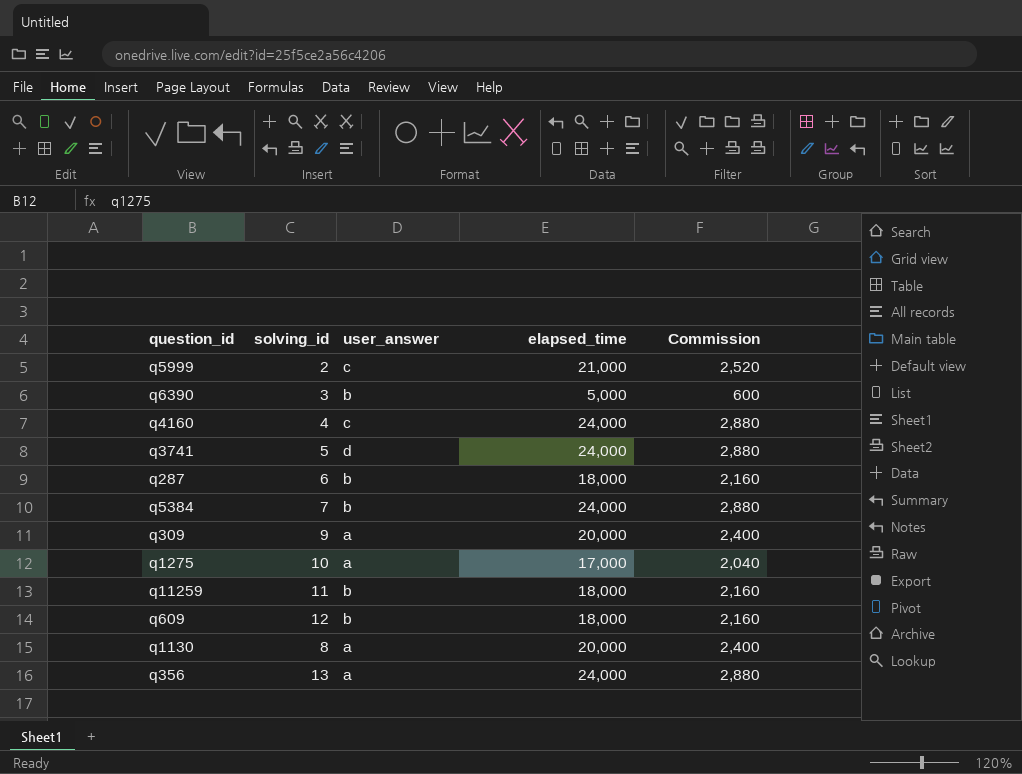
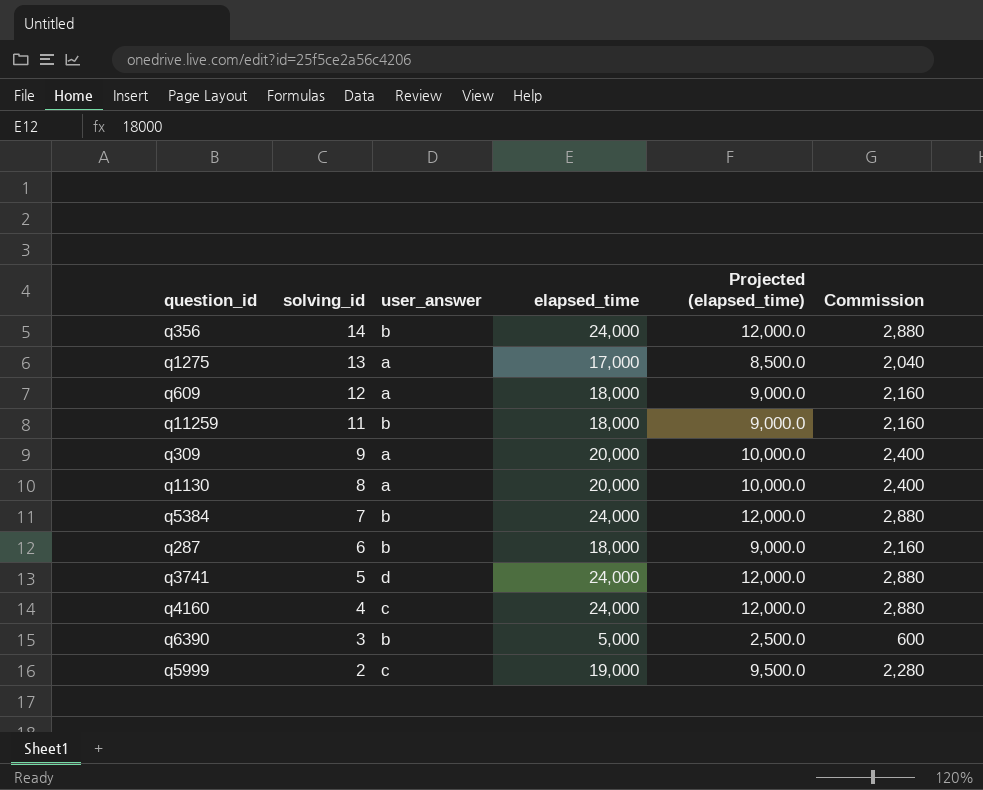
row order: none -> solving_id descending
column Projected (elapsed_time) | formula: none -> [elapsed_time] * 0.5
q356 | solving_id: 13 -> 14
q356 | user_answer: a -> b
q1275 | solving_id: 10 -> 13
q609 | user_answer: b -> a
q5999 | elapsed_time: 21,000 -> 19,000
q5999 | Commission: 2,520 -> 2,280

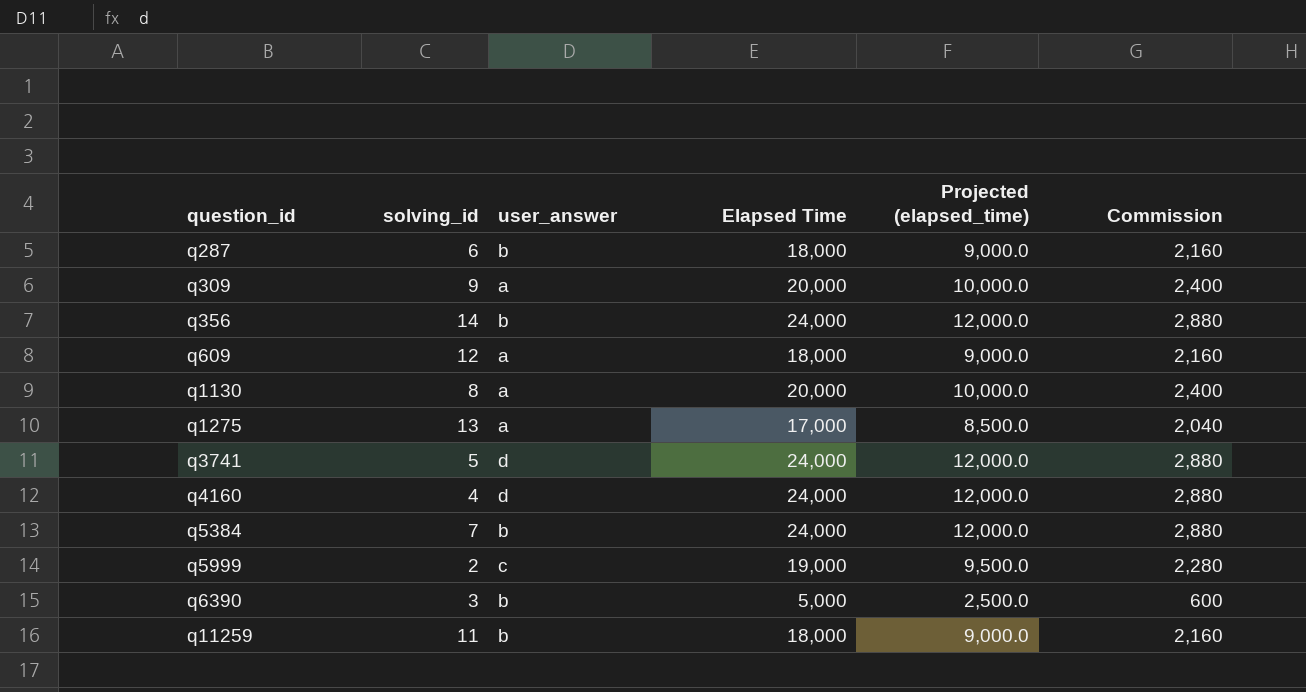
row order: solving_id descending -> question_id ascending
column name: elapsed_time -> Elapsed Time
q4160 | user_answer: c -> d

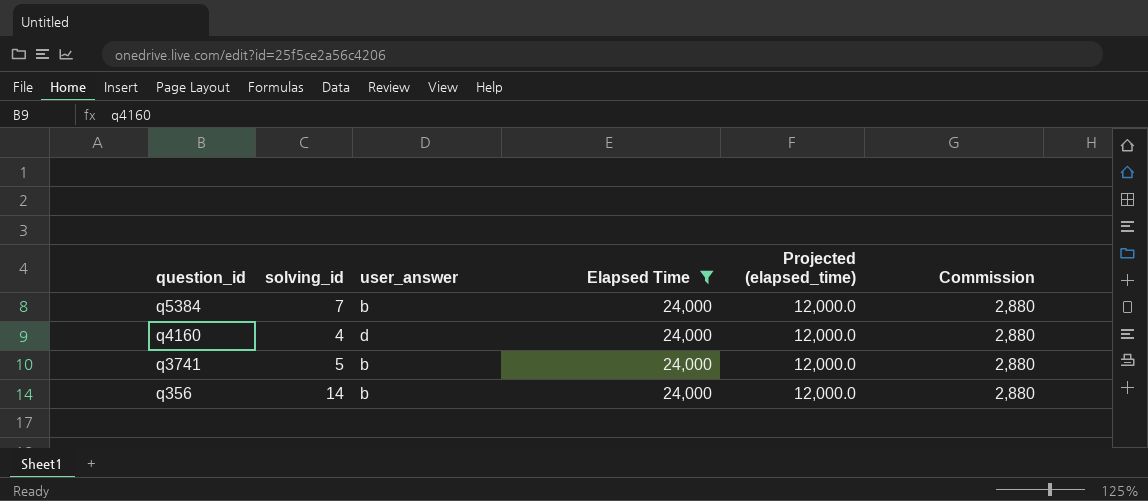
filter: none -> Elapsed Time = 24,000
row order: question_id ascending -> question_id descending
q3741 | user_answer: d -> b

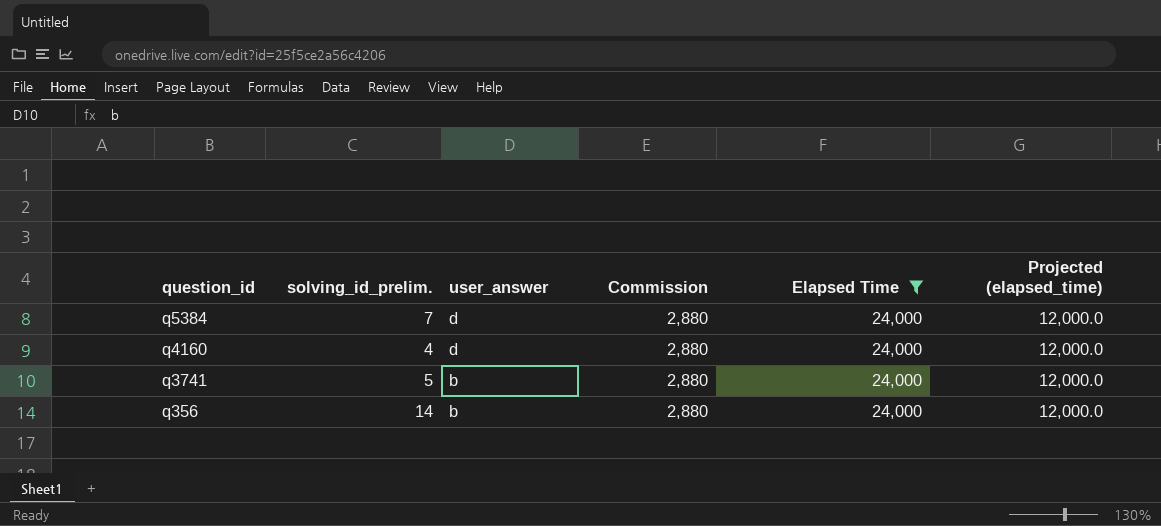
column name: solving_id -> solving_id_prelim.
column Commission | position: 6 -> 4
q5384 | user_answer: b -> d

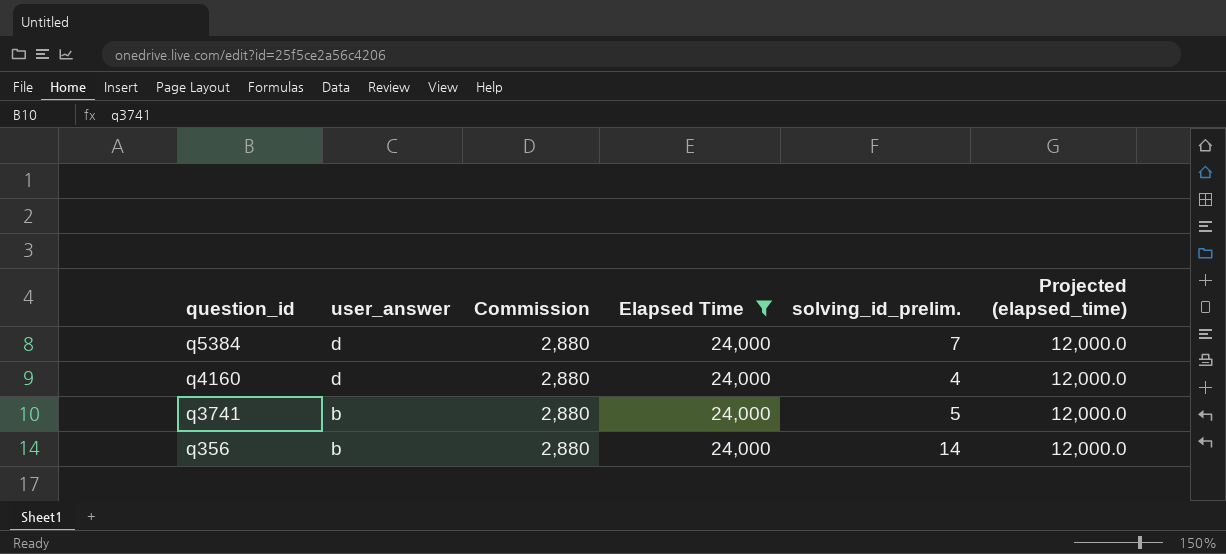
column solving_id_prelim. | position: 2 -> 5

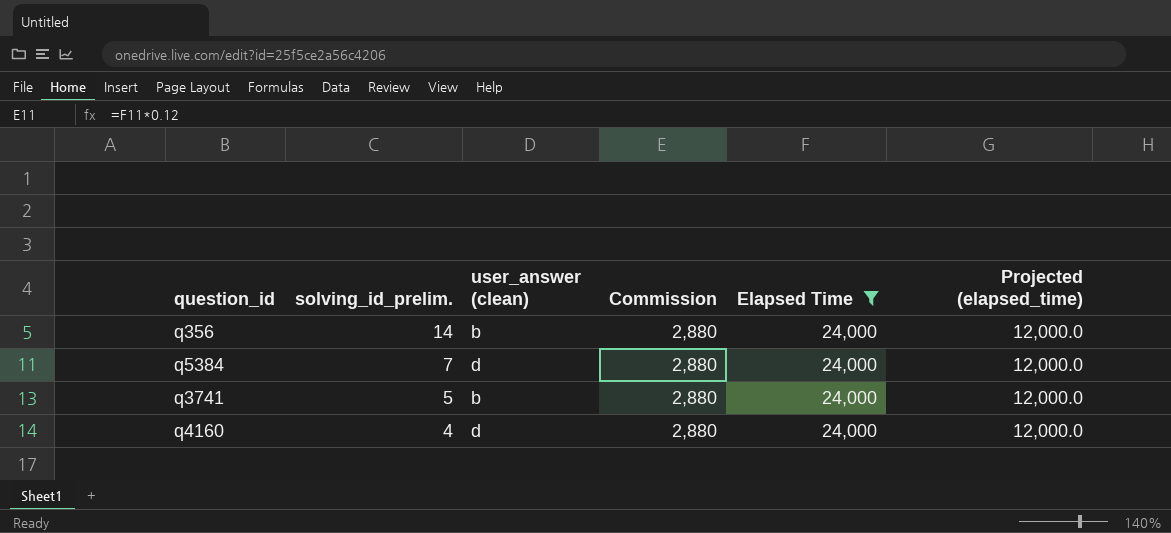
row order: question_id descending -> solving_id_prelim. descending
column solving_id_prelim. | position: 5 -> 2
column name: user_answer -> user_answer (clean)

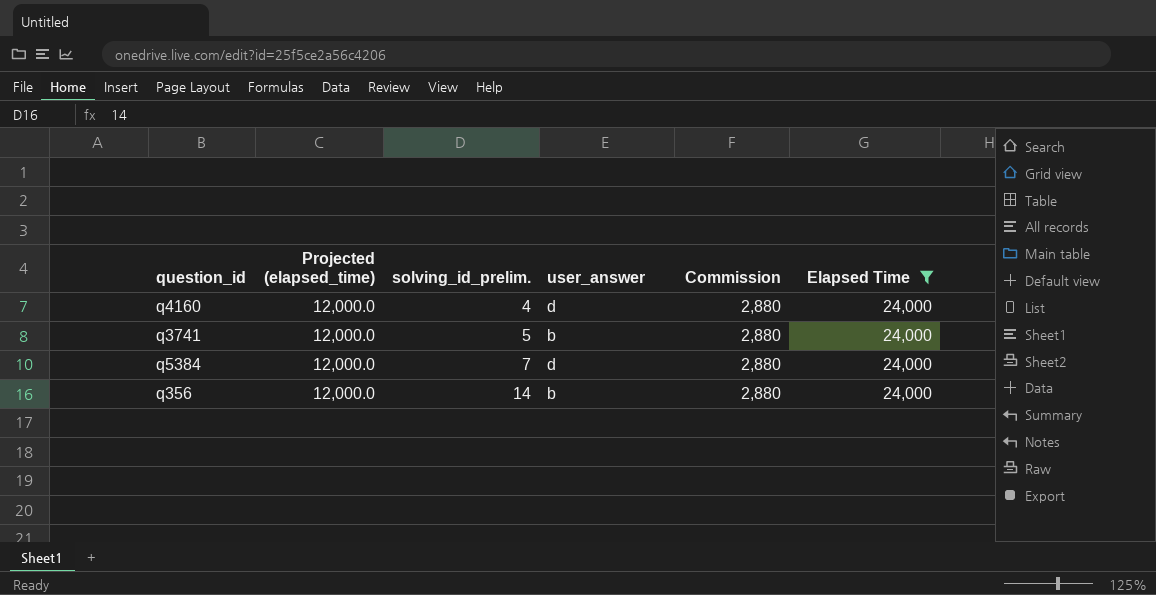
row order: solving_id_prelim. descending -> solving_id_prelim. ascending
column Projected (elapsed_time) | position: 6 -> 2
column name: user_answer (clean) -> user_answer

